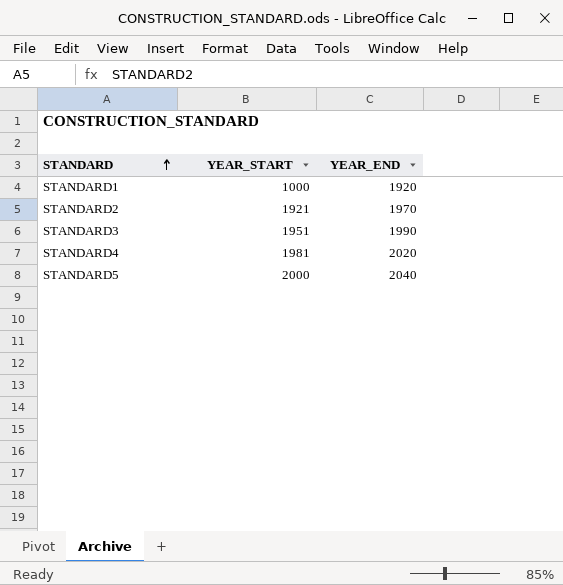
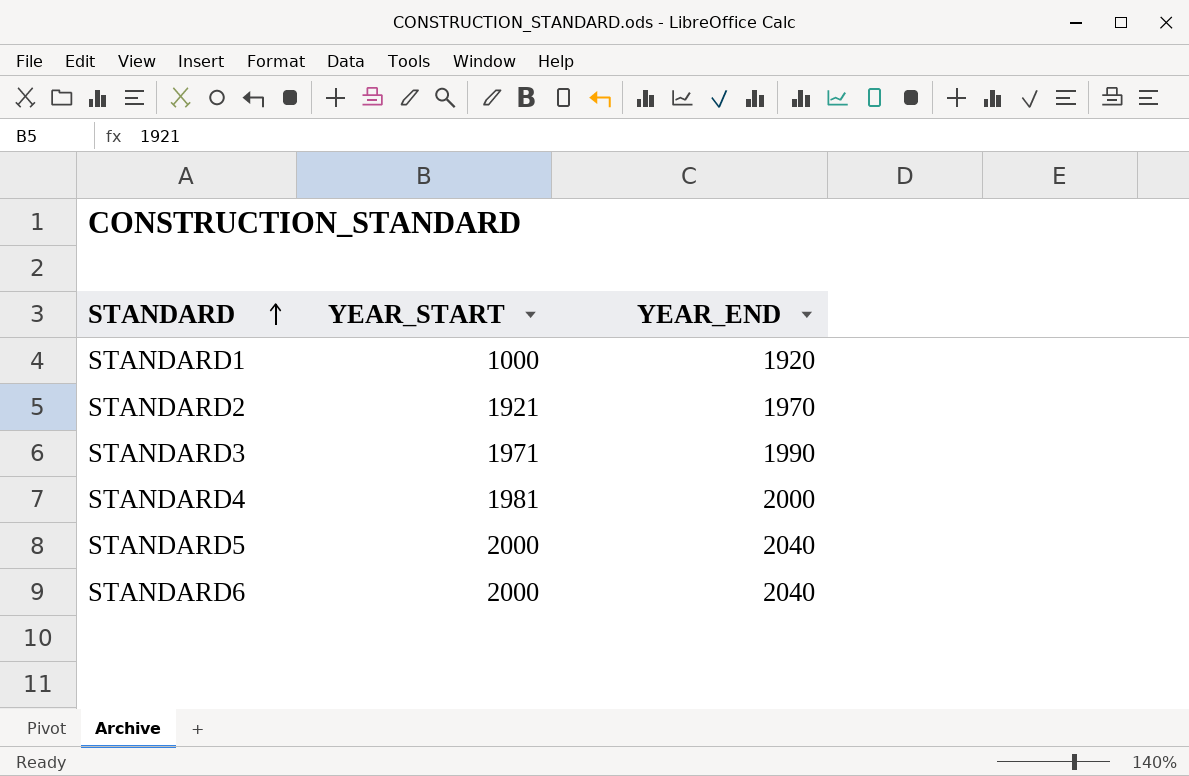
STANDARD3 | YEAR_START: 1951 -> 1971
STANDARD4 | YEAR_END: 2020 -> 2000
row STANDARD6: none -> 2000 | 2040

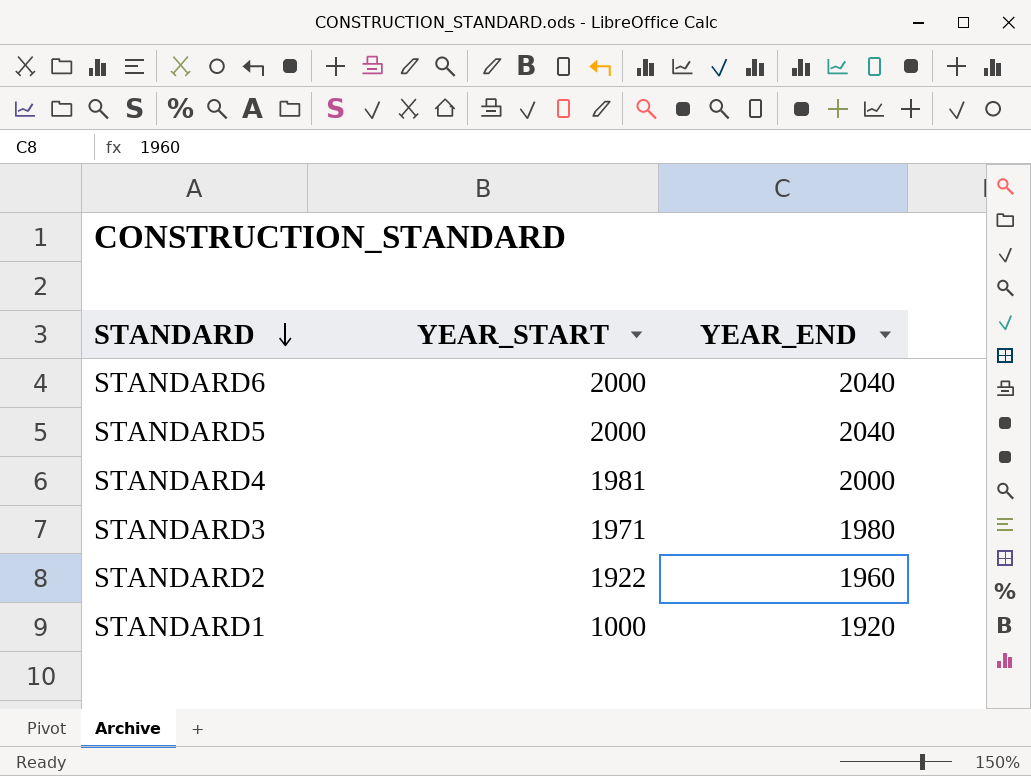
row order: STANDARD ascending -> STANDARD descending
STANDARD3 | YEAR_END: 1990 -> 1980
STANDARD2 | YEAR_START: 1921 -> 1922
STANDARD2 | YEAR_END: 1970 -> 1960

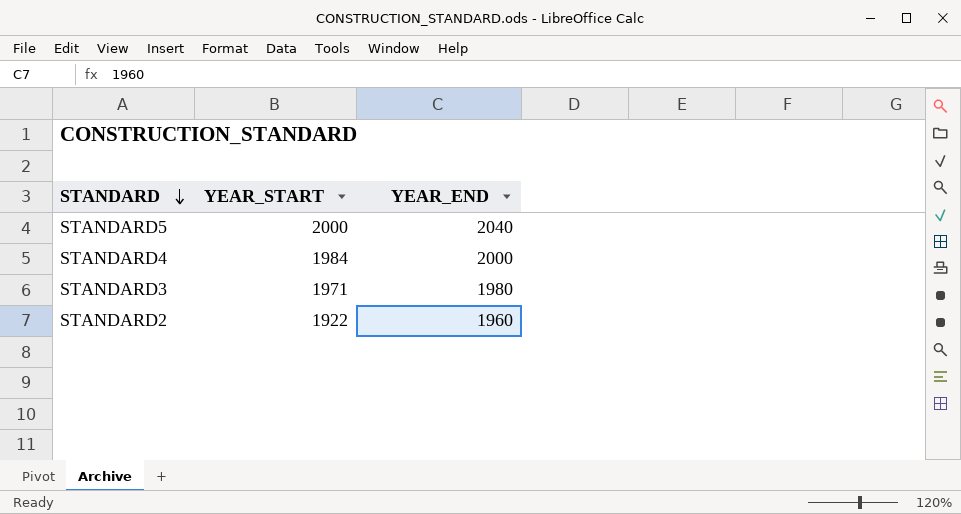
row STANDARD6: 2000 | 2040 -> none
row STANDARD1: 1000 | 1920 -> none
STANDARD4 | YEAR_START: 1981 -> 1984

